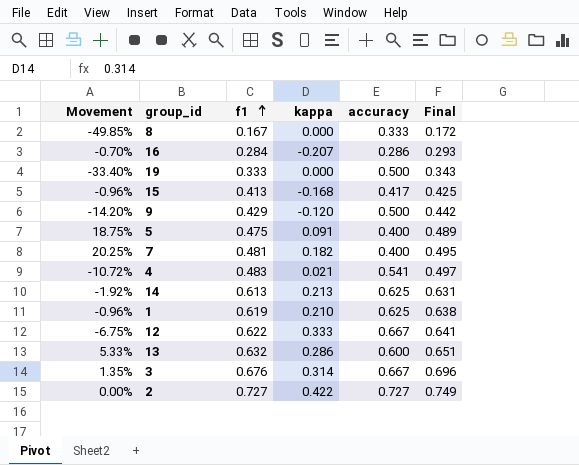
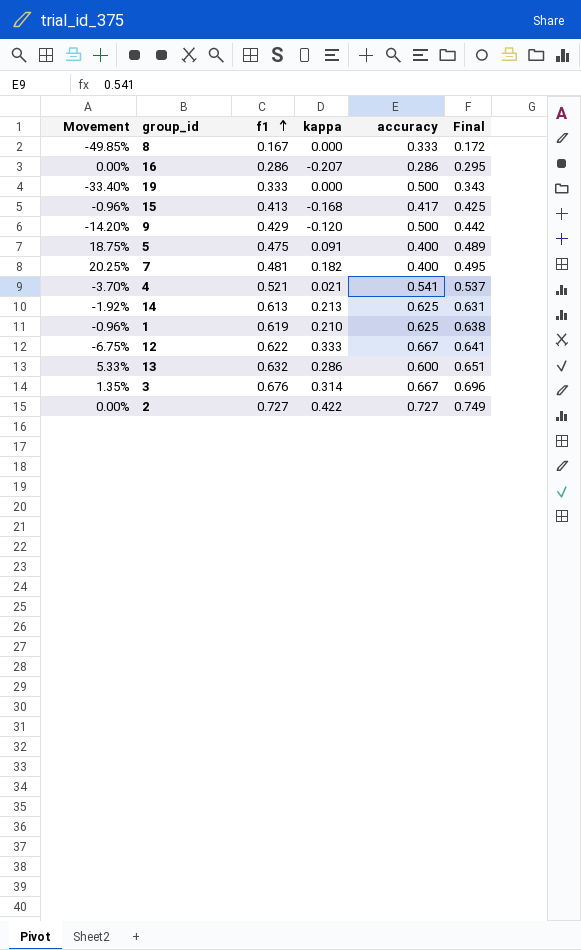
16 | Movement: -0.70% -> 0.00%
16 | f1: 0.284 -> 0.286
16 | Final: 0.293 -> 0.295
4 | Movement: -10.72% -> -3.70%
4 | f1: 0.483 -> 0.521
4 | Final: 0.497 -> 0.537

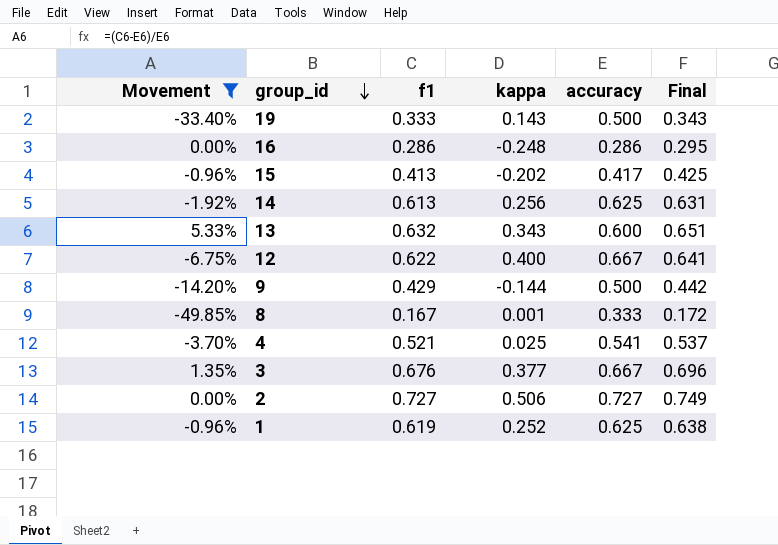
filter: none -> Movement <= 5.33%
row order: f1 ascending -> group_id descending
19 | kappa: 0.000 -> 0.143
16 | kappa: -0.207 -> -0.248
15 | kappa: -0.168 -> -0.202
14 | kappa: 0.213 -> 0.256
13 | kappa: 0.286 -> 0.343
12 | kappa: 0.333 -> 0.400
9 | kappa: -0.120 -> -0.144
8 | kappa: 0.000 -> 0.001
4 | kappa: 0.021 -> 0.025
3 | kappa: 0.314 -> 0.377
2 | kappa: 0.422 -> 0.506
1 | kappa: 0.210 -> 0.252

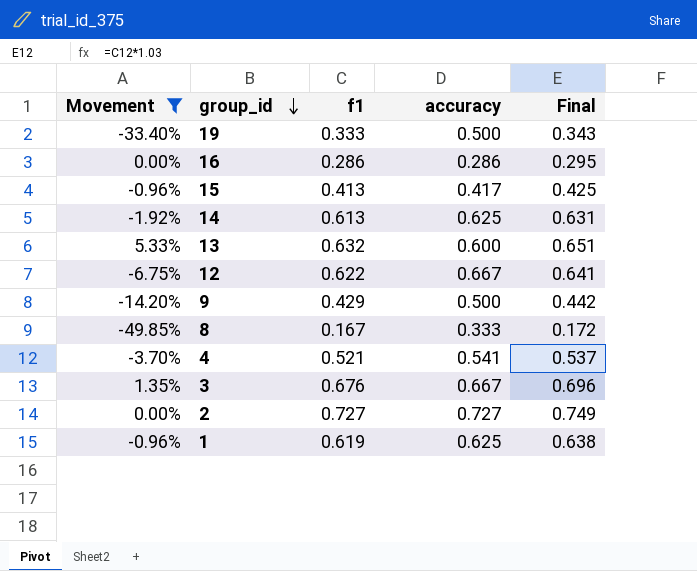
column kappa | position: 4 -> none

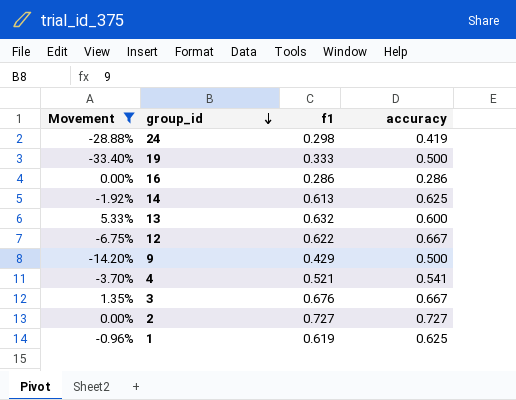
column Final | formula: [f1] * 1.03 -> none
row 15: -0.96% | 0.413 | 0.417 | 0.425 -> none
row 8: -49.85% | 0.167 | 0.333 | 0.172 -> none
row 24: none -> -28.88% | 0.298 | 0.419

